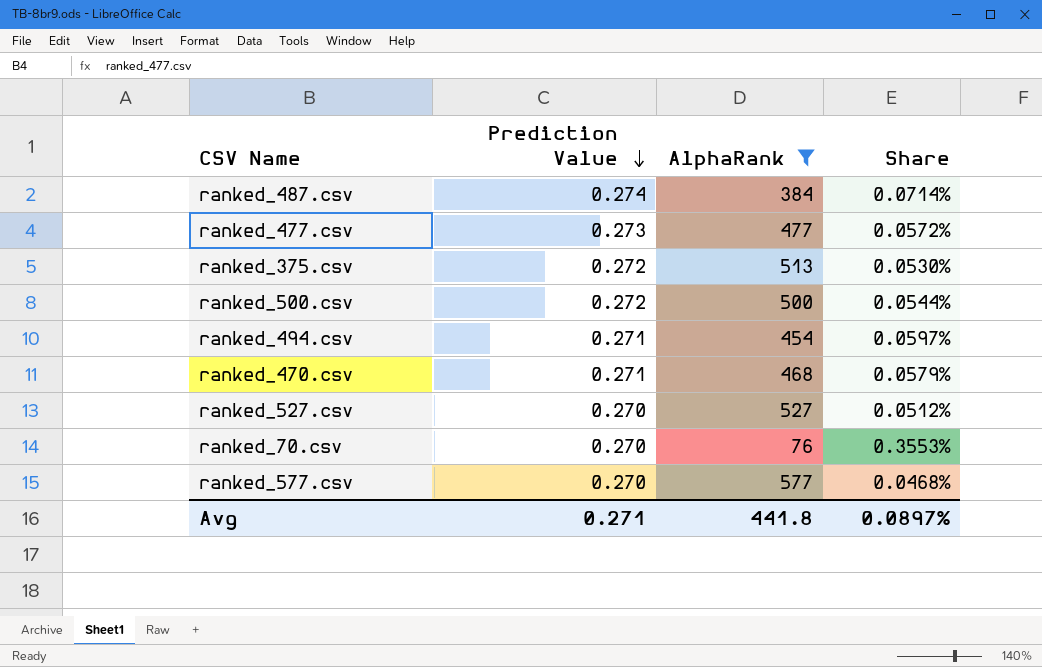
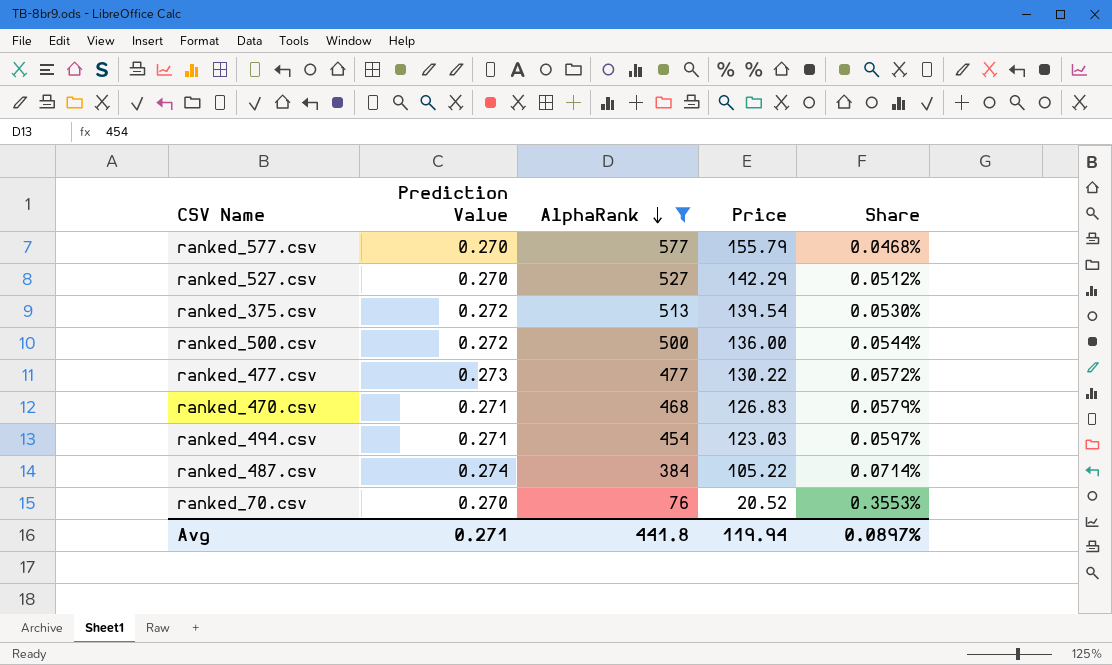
row order: Prediction Value descending -> AlphaRank descending
column Price | formula: none -> [Prediction Value] * [AlphaRank]

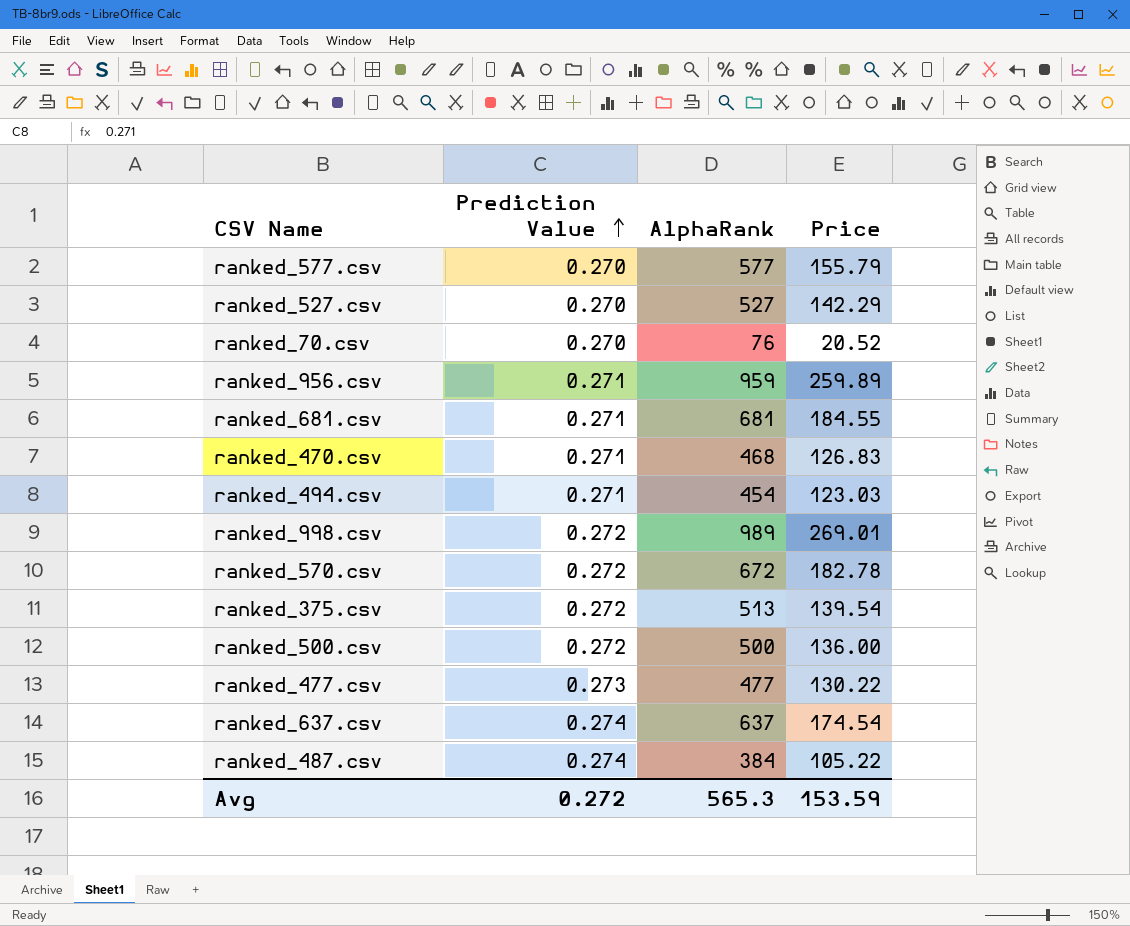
filter: AlphaRank <= 577 -> none
row order: AlphaRank descending -> Prediction Value ascending
column Share | formula: [Prediction Value] / [AlphaRank] -> none
Avg | Prediction Value: 0.271 -> 0.272
Avg | AlphaRank: 441.8 -> 565.3
Avg | Price: 119.94 -> 153.59

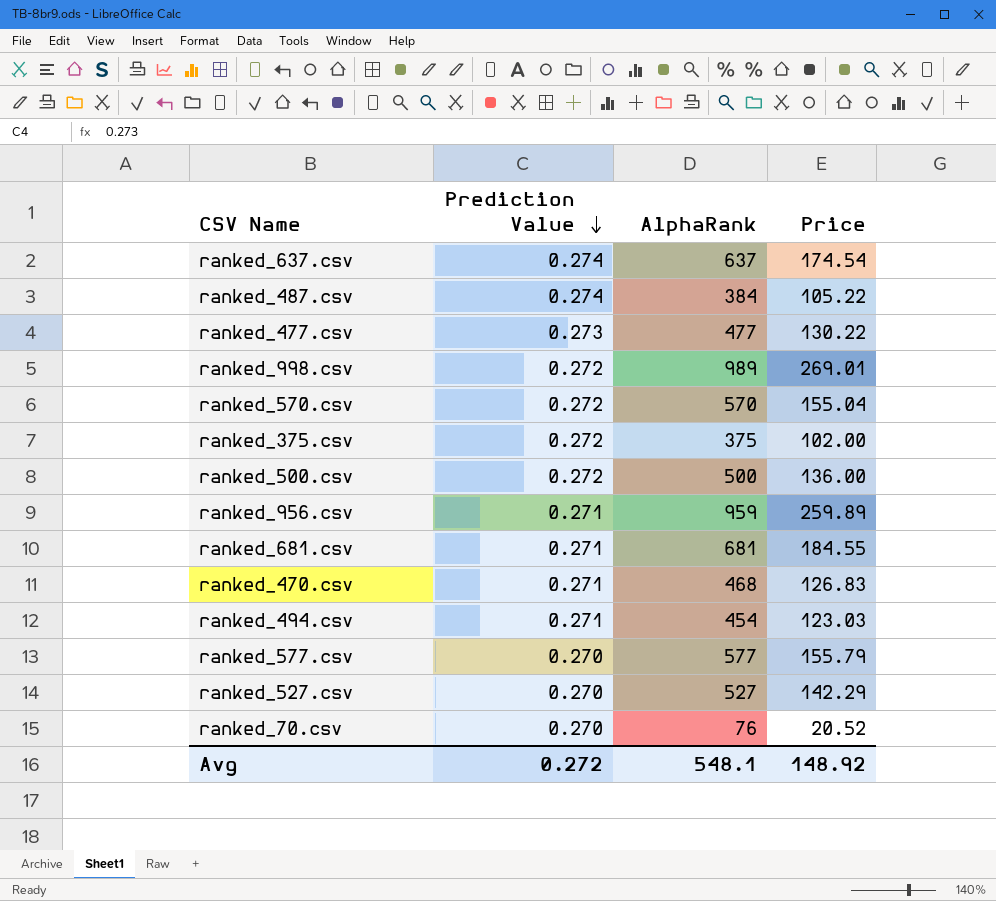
row order: Prediction Value ascending -> Prediction Value descending
ranked_570.csv | AlphaRank: 672 -> 570
ranked_570.csv | Price: 182.78 -> 155.04
ranked_375.csv | AlphaRank: 513 -> 375
ranked_375.csv | Price: 139.54 -> 102.00
Avg | AlphaRank: 565.3 -> 548.1
Avg | Price: 153.59 -> 148.92

